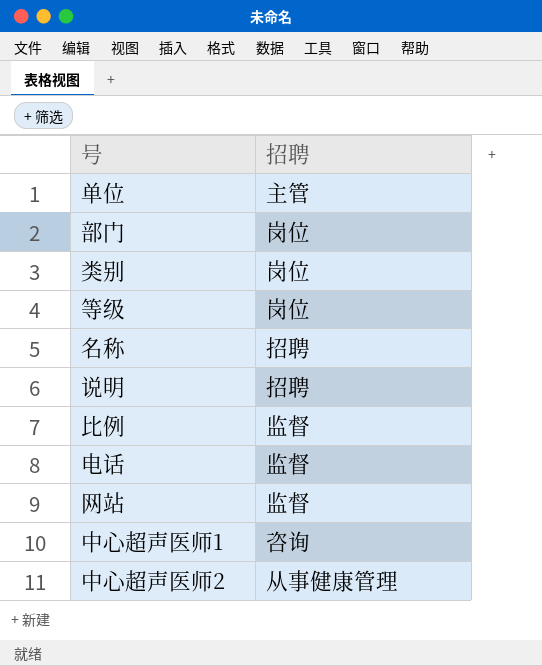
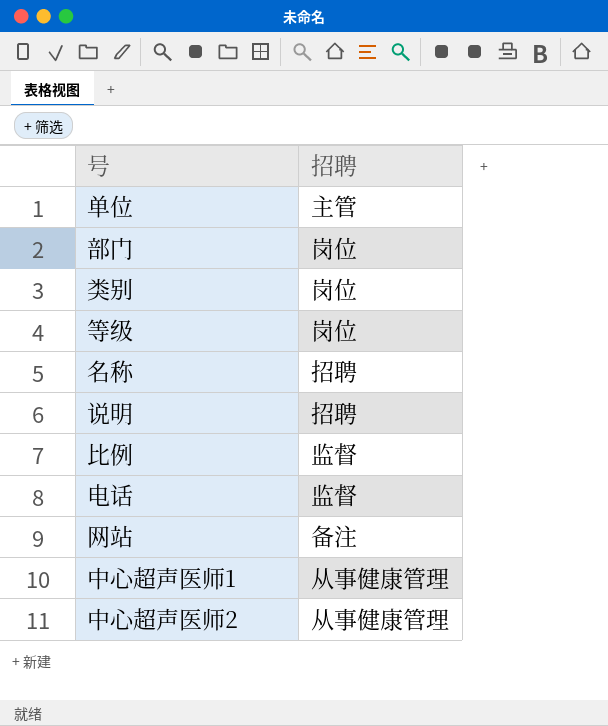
网站 | 招聘: 监督 -> 备注
中心超声医师1 | 招聘: 咨询 -> 从事健康管理

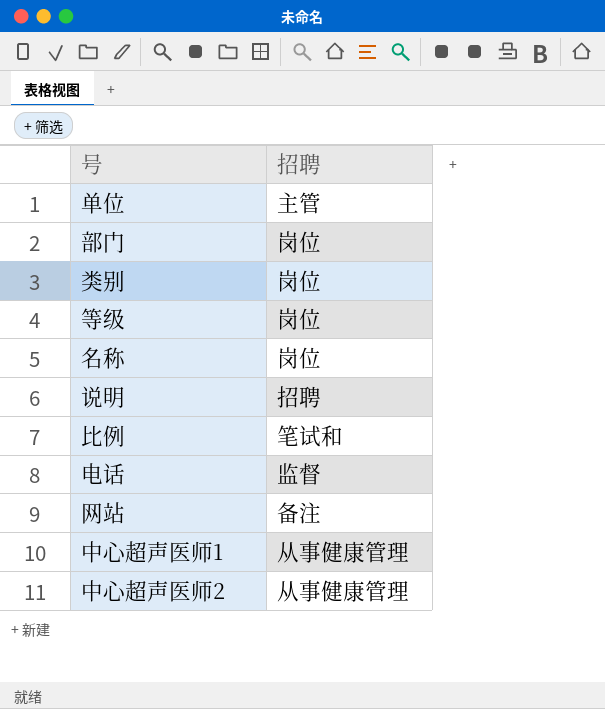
名称 | 招聘: 招聘 -> 岗位
比例 | 招聘: 监督 -> 笔试和

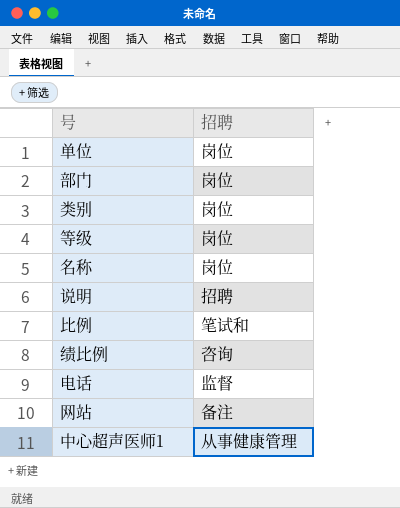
row 中心超声医师2: 从事健康管理 -> none
单位 | 招聘: 主管 -> 岗位
row 绩比例: none -> 咨询

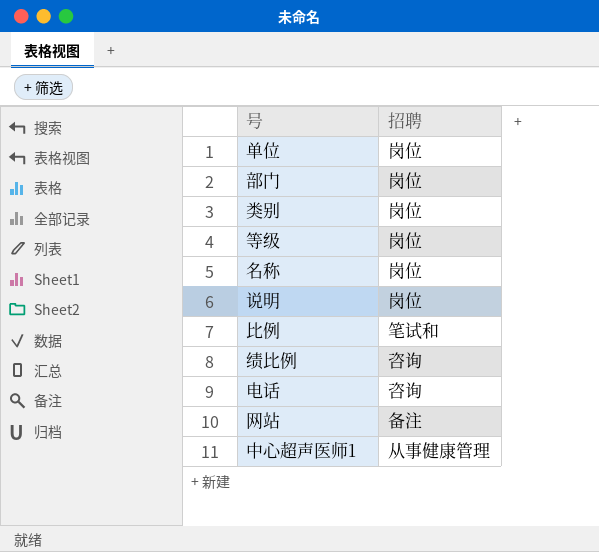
说明 | 招聘: 招聘 -> 岗位
电话 | 招聘: 监督 -> 咨询

